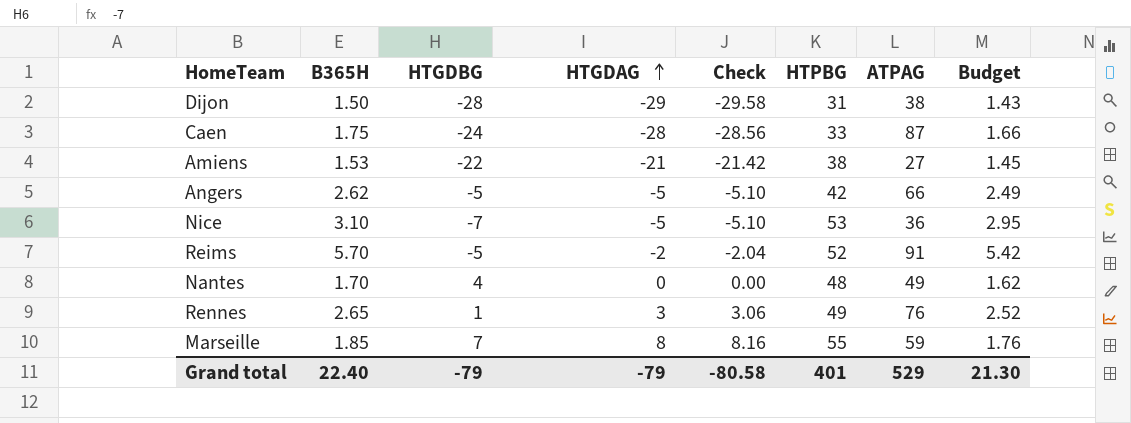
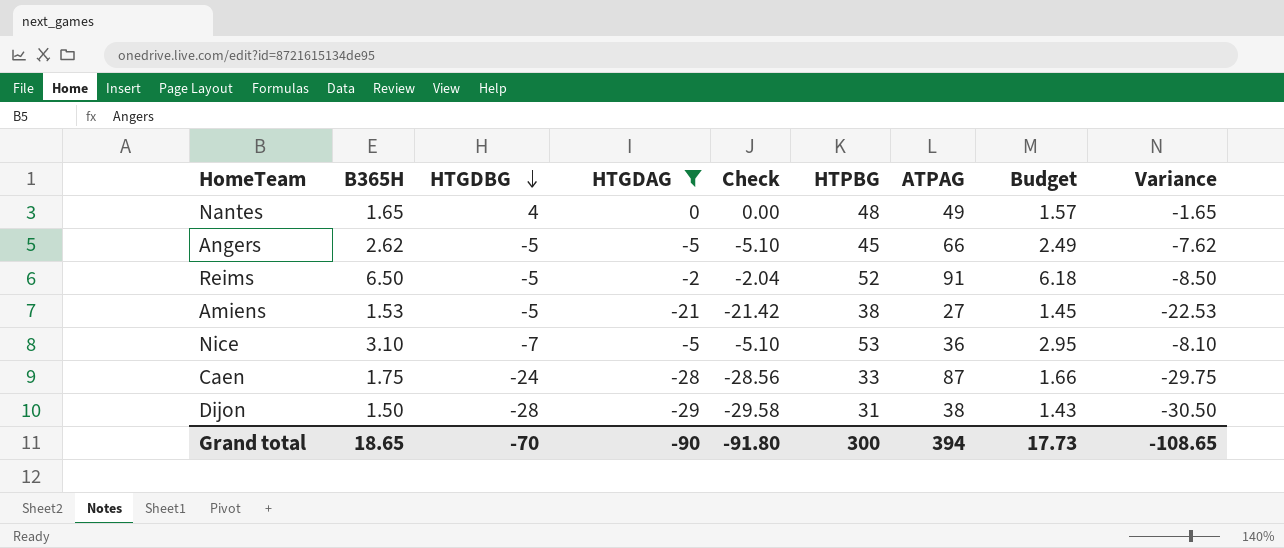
filter: none -> HTGDAG <= 0
row order: HTGDAG ascending -> HTGDBG descending
column Variance | formula: none -> [HTGDAG] - [B365H]
Nantes | B365H: 1.70 -> 1.65
Nantes | Budget: 1.62 -> 1.57
Angers | HTPBG: 42 -> 45
Reims | B365H: 5.70 -> 6.50
Reims | Budget: 5.42 -> 6.18
Amiens | HTGDBG: -22 -> -5
Grand total | B365H: 22.40 -> 18.65
Grand total | HTGDBG: -79 -> -70
Grand total | HTGDAG: -79 -> -90
Grand total | Check: -80.58 -> -91.80
Grand total | HTPBG: 401 -> 300
Grand total | ATPAG: 529 -> 394
Grand total | Budget: 21.30 -> 17.73

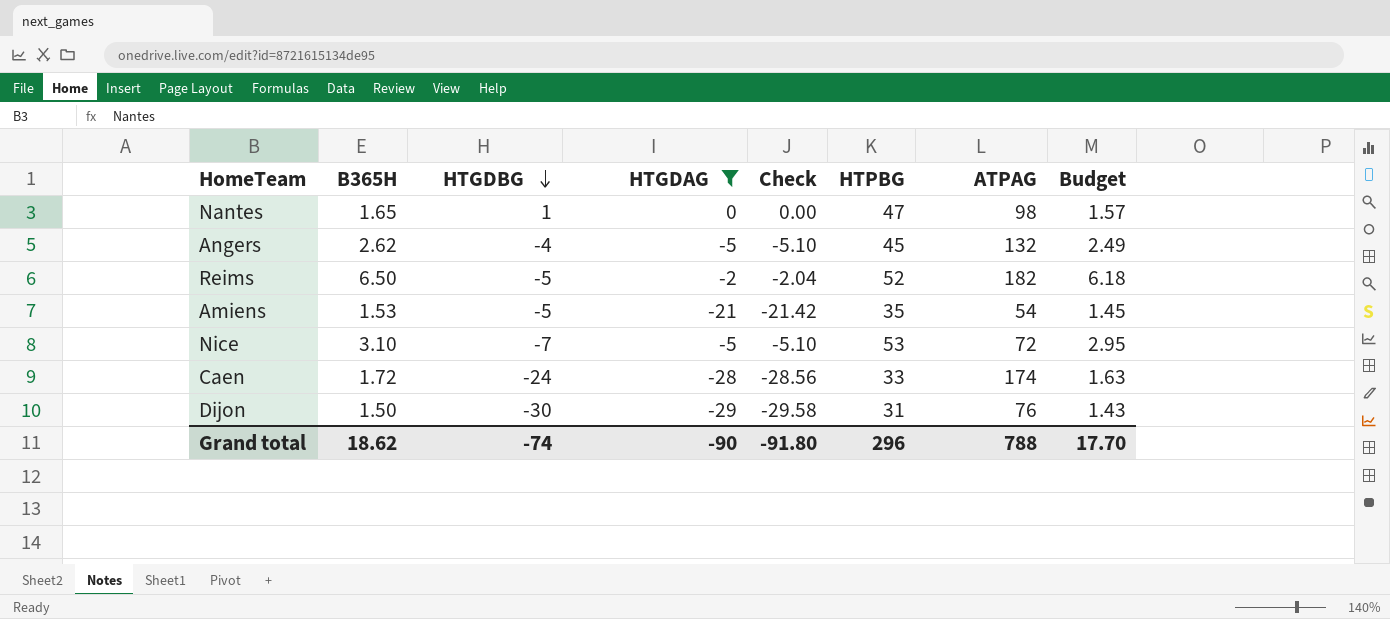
column Variance | formula: [HTGDAG] - [B365H] -> none
Nantes | HTGDBG: 4 -> 1
Nantes | HTPBG: 48 -> 47
Nantes | ATPAG: 49 -> 98
Angers | HTGDBG: -5 -> -4
Angers | ATPAG: 66 -> 132
Reims | ATPAG: 91 -> 182
Amiens | HTPBG: 38 -> 35
Amiens | ATPAG: 27 -> 54
Nice | ATPAG: 36 -> 72
Caen | B365H: 1.75 -> 1.72
Caen | ATPAG: 87 -> 174
Caen | Budget: 1.66 -> 1.63
Dijon | HTGDBG: -28 -> -30
Dijon | ATPAG: 38 -> 76
Grand total | B365H: 18.65 -> 18.62
Grand total | HTGDBG: -70 -> -74
Grand total | HTPBG: 300 -> 296
Grand total | ATPAG: 394 -> 788
Grand total | Budget: 17.73 -> 17.70

